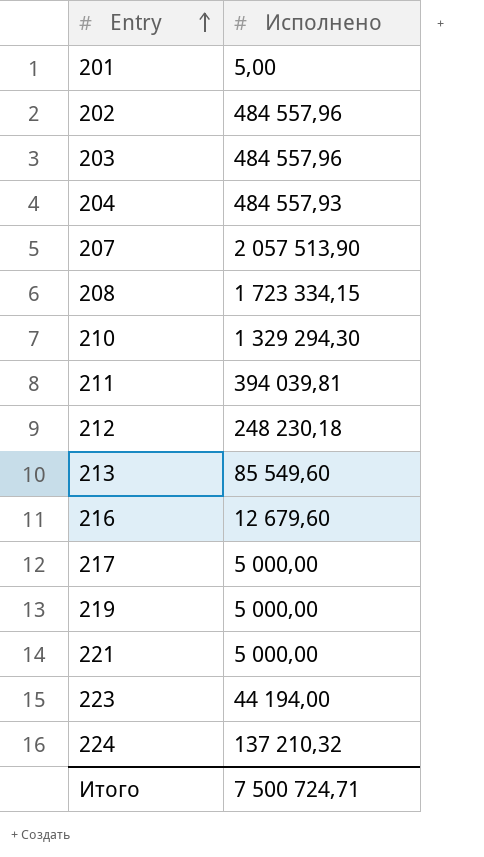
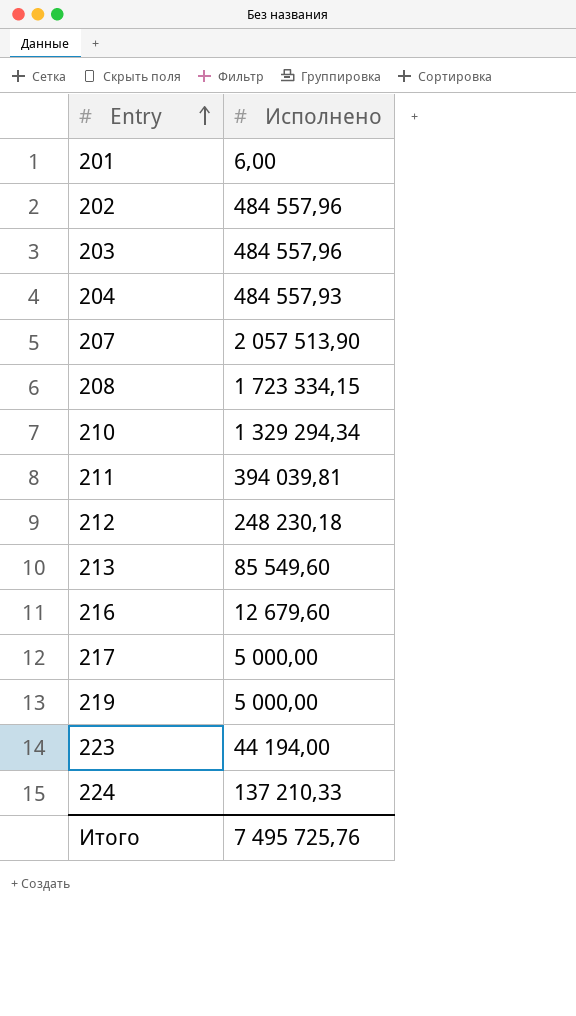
row 221: 5 000,00 -> none
201 | Исполнено: 5,00 -> 6,00
210 | Исполнено: 1 329 294,30 -> 1 329 294,34
224 | Исполнено: 137 210,32 -> 137 210,33
Итого | Исполнено: 7 500 724,71 -> 7 495 725,76

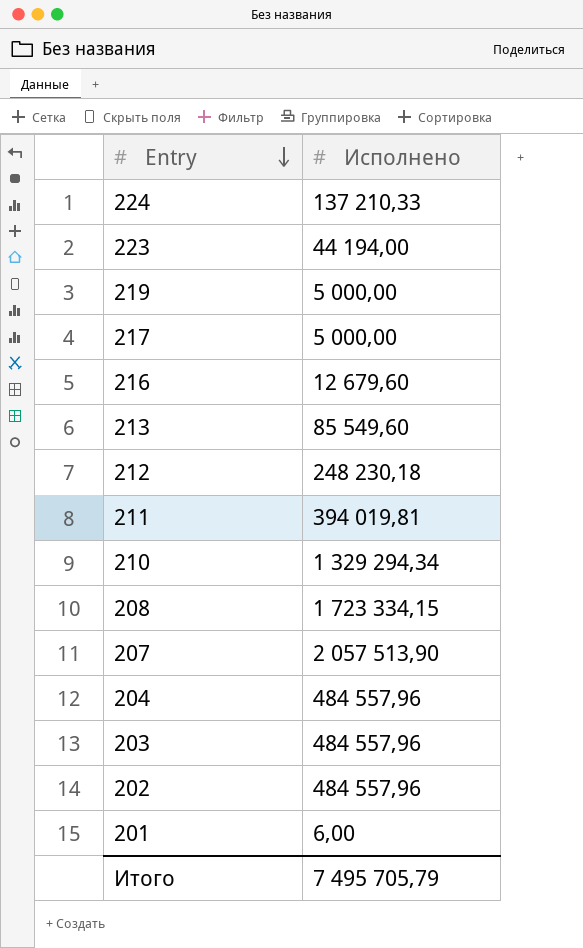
row order: Entry ascending -> Entry descending
211 | Исполнено: 394 039,81 -> 394 019,81
204 | Исполнено: 484 557,93 -> 484 557,96
Итого | Исполнено: 7 495 725,76 -> 7 495 705,79

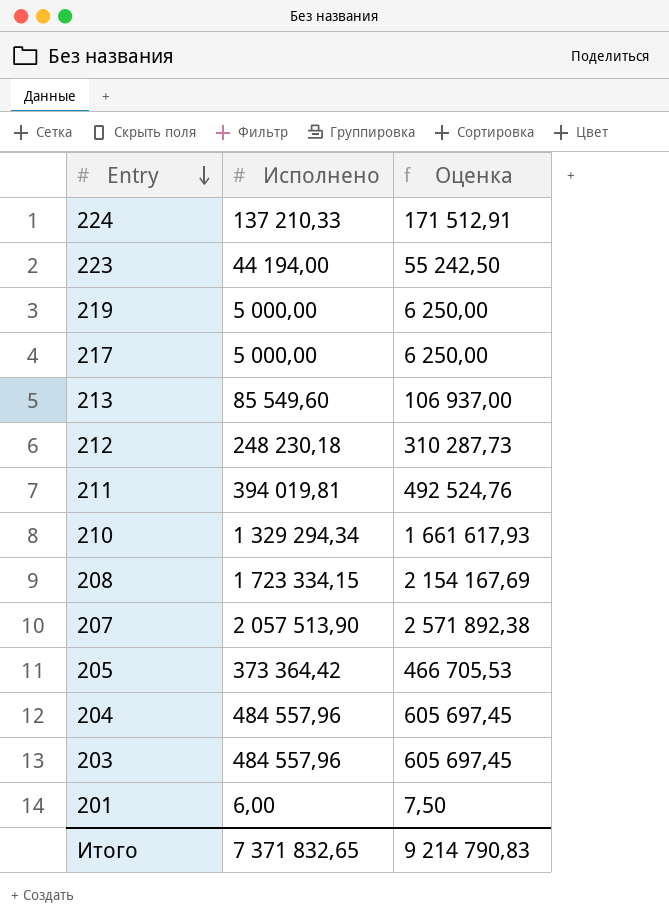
column Оценка | formula: none -> [Исполнено] * 1,25
row 216: 12 679,60 -> none
row 202: 484 557,96 -> none
row 205: none -> 373 364,42 | 466 705,53
Итого | Исполнено: 7 495 705,79 -> 7 371 832,65

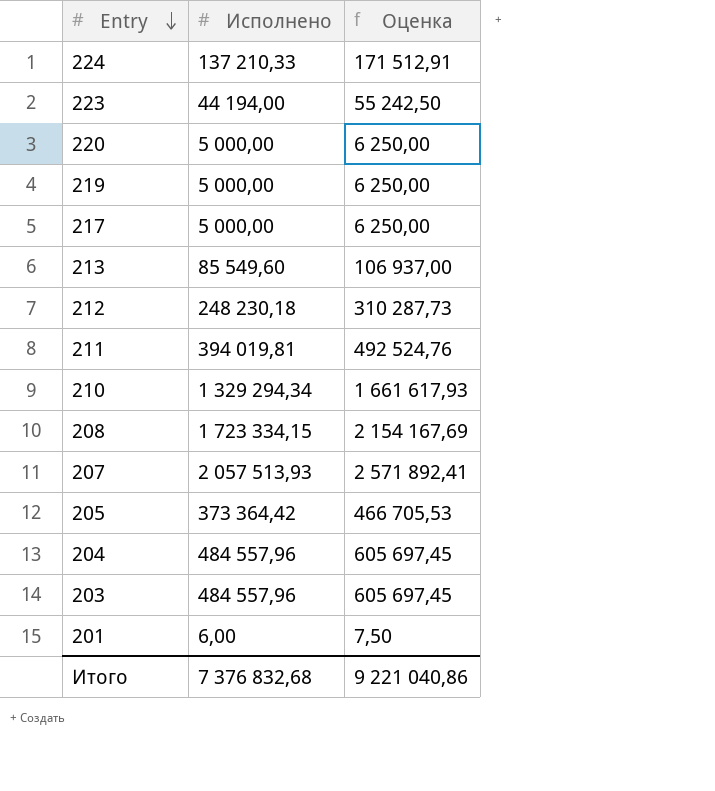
row 220: none -> 5 000,00 | 6 250,00
207 | Исполнено: 2 057 513,90 -> 2 057 513,93
207 | Оценка: 2 571 892,38 -> 2 571 892,41
Итого | Исполнено: 7 371 832,65 -> 7 376 832,68
Итого | Оценка: 9 214 790,83 -> 9 221 040,86

